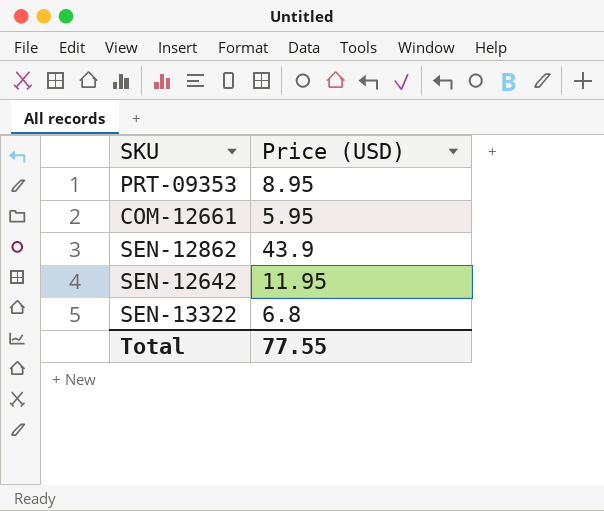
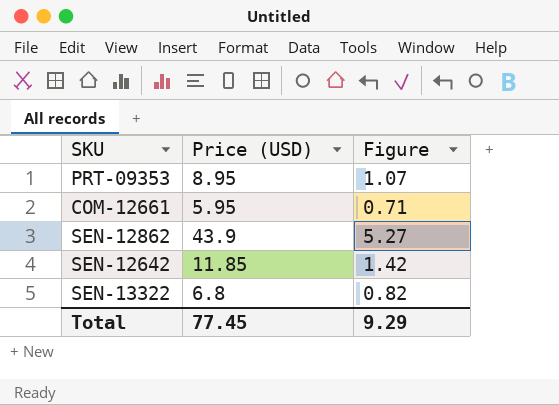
column Figure | formula: none -> [Price (USD)] * 0.12
SEN-12642 | Price (USD): 11.95 -> 11.85
Total | Price (USD): 77.55 -> 77.45

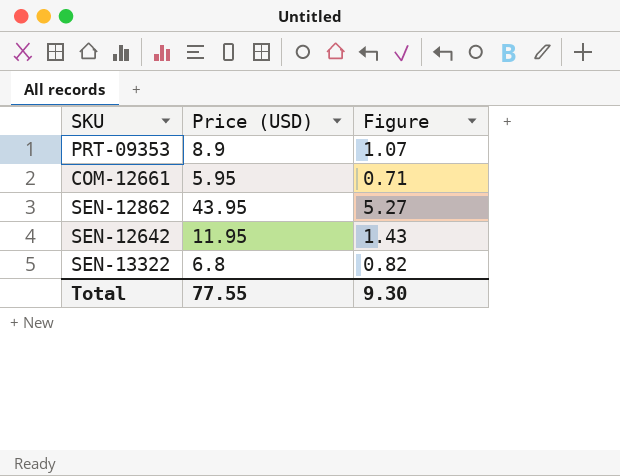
PRT-09353 | Price (USD): 8.95 -> 8.9
SEN-12862 | Price (USD): 43.9 -> 43.95
SEN-12642 | Price (USD): 11.85 -> 11.95
SEN-12642 | Figure: 1.42 -> 1.43
Total | Price (USD): 77.45 -> 77.55
Total | Figure: 9.29 -> 9.30

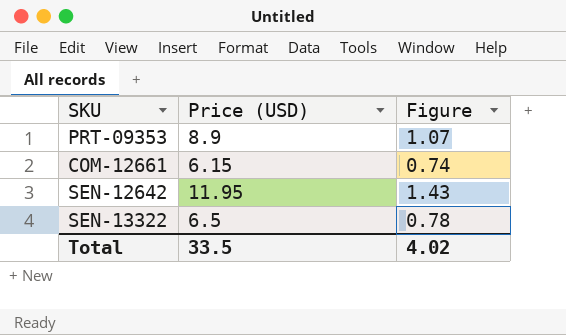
row SEN-12862: 43.95 | 5.27 -> none
COM-12661 | Price (USD): 5.95 -> 6.15
COM-12661 | Figure: 0.71 -> 0.74
SEN-13322 | Price (USD): 6.8 -> 6.5
SEN-13322 | Figure: 0.82 -> 0.78
Total | Price (USD): 77.55 -> 33.5
Total | Figure: 9.30 -> 4.02

